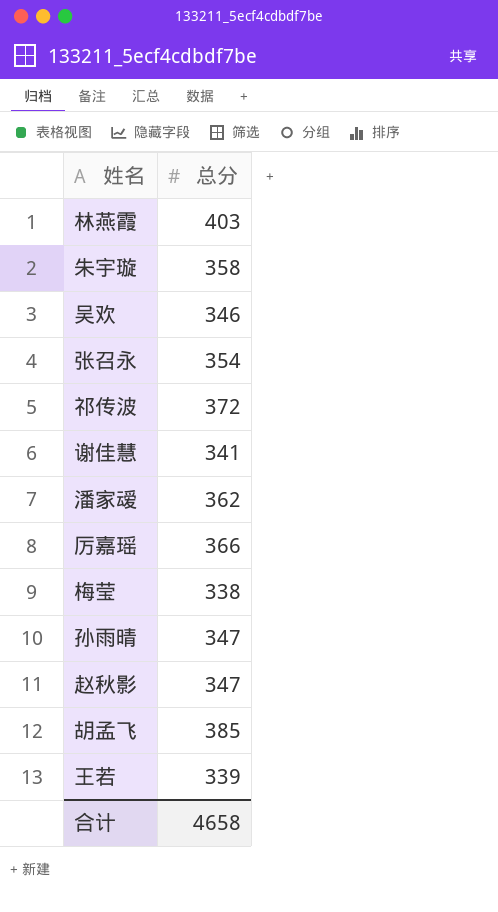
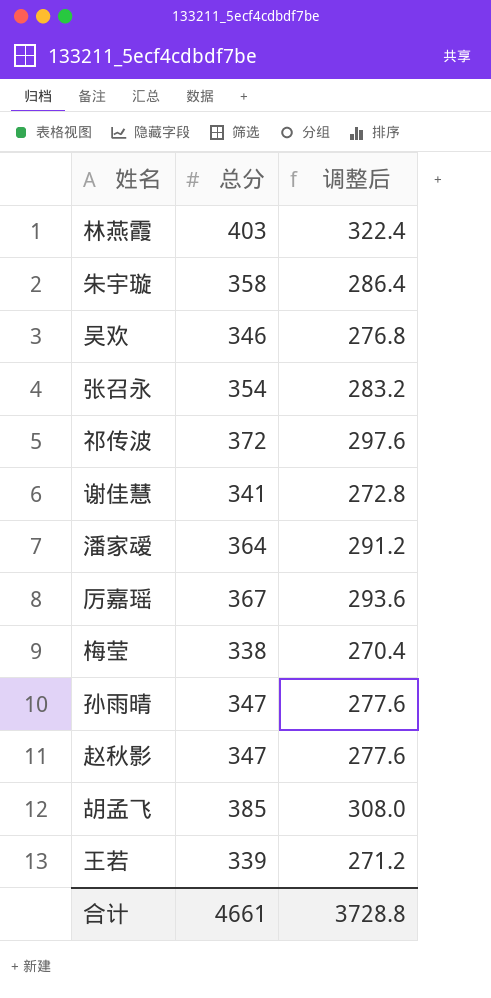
column 调整后 | formula: none -> [总分] * 0.8
潘家叆 | 总分: 362 -> 364
厉嘉瑶 | 总分: 366 -> 367
合计 | 总分: 4658 -> 4661

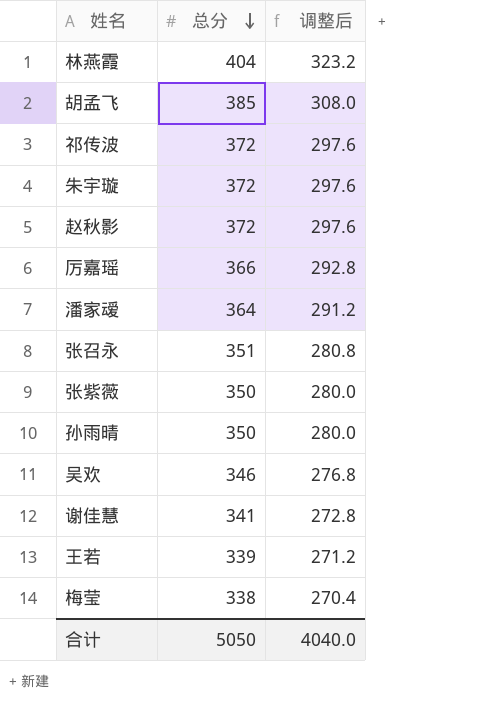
row order: none -> 总分 descending
林燕霞 | 总分: 403 -> 404
林燕霞 | 调整后: 322.4 -> 323.2
朱宇璇 | 总分: 358 -> 372
朱宇璇 | 调整后: 286.4 -> 297.6
赵秋影 | 总分: 347 -> 372
赵秋影 | 调整后: 277.6 -> 297.6
厉嘉瑶 | 总分: 367 -> 366
厉嘉瑶 | 调整后: 293.6 -> 292.8
张召永 | 总分: 354 -> 351
张召永 | 调整后: 283.2 -> 280.8
row 张紫薇: none -> 350 | 280.0
孙雨晴 | 总分: 347 -> 350
孙雨晴 | 调整后: 277.6 -> 280.0
合计 | 总分: 4661 -> 5050
合计 | 调整后: 3728.8 -> 4040.0

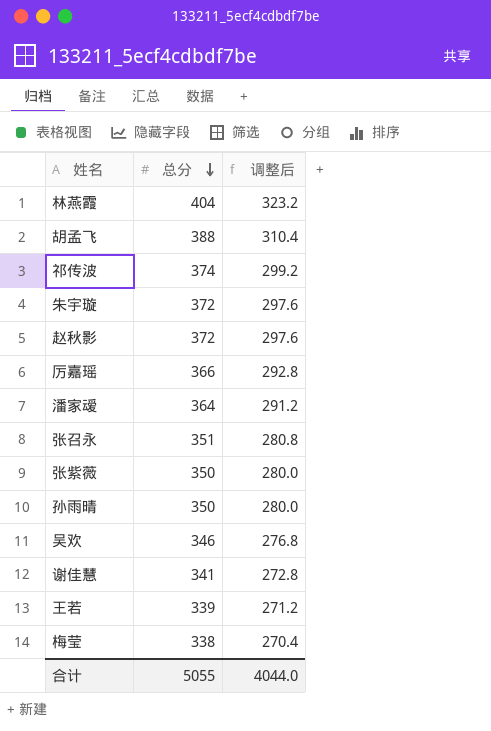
胡孟飞 | 总分: 385 -> 388
胡孟飞 | 调整后: 308.0 -> 310.4
祁传波 | 总分: 372 -> 374
祁传波 | 调整后: 297.6 -> 299.2
合计 | 总分: 5050 -> 5055
合计 | 调整后: 4040.0 -> 4044.0

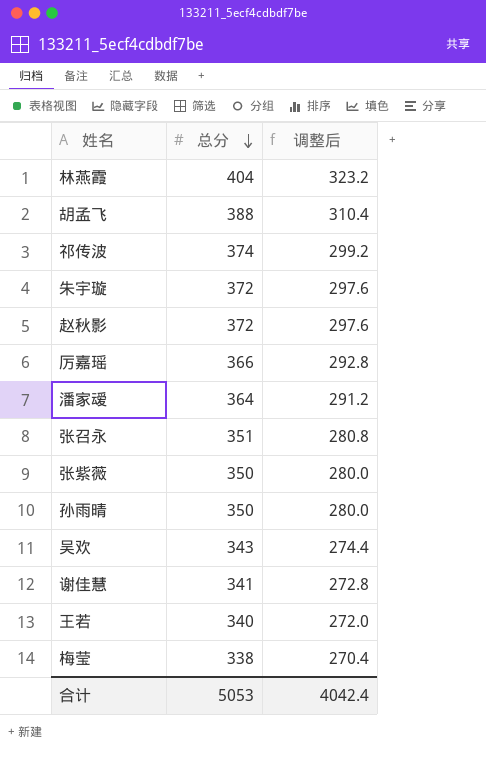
吴欢 | 总分: 346 -> 343
吴欢 | 调整后: 276.8 -> 274.4
王若 | 总分: 339 -> 340
王若 | 调整后: 271.2 -> 272.0
合计 | 总分: 5055 -> 5053
合计 | 调整后: 4044.0 -> 4042.4

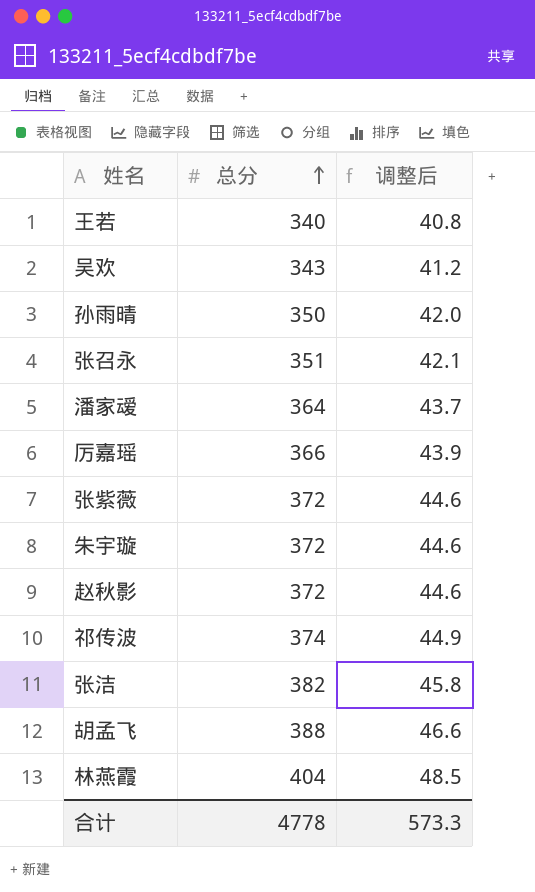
row order: 总分 descending -> 总分 ascending
column 调整后 | formula: [总分] * 0.8 -> [总分] * 0.12
row 谢佳慧: 341 | 272.8 -> none
row 梅莹: 338 | 270.4 -> none
张紫薇 | 总分: 350 -> 372
row 张洁: none -> 382 | 45.8
合计 | 总分: 5053 -> 4778
合计 | 调整后: 4042.4 -> 573.3

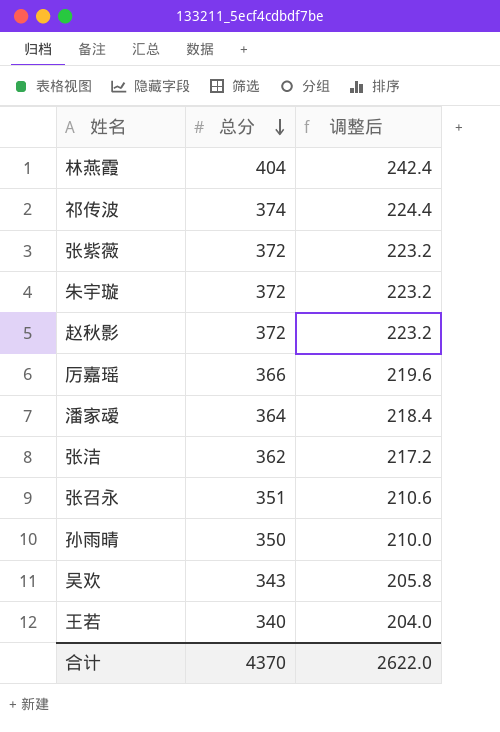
row order: 总分 ascending -> 总分 descending
column 调整后 | formula: [总分] * 0.12 -> [总分] * 0.6
row 胡孟飞: 388 | 46.6 -> none
张洁 | 总分: 382 -> 362
合计 | 总分: 4778 -> 4370
合计 | 调整后: 573.3 -> 2622.0

